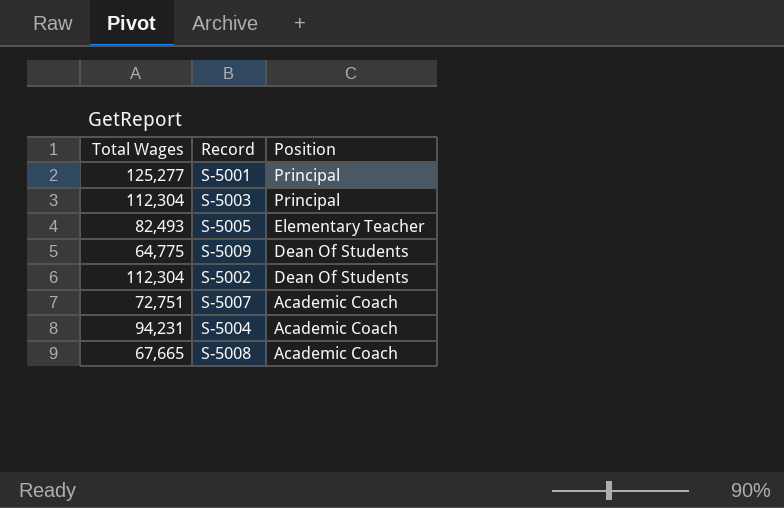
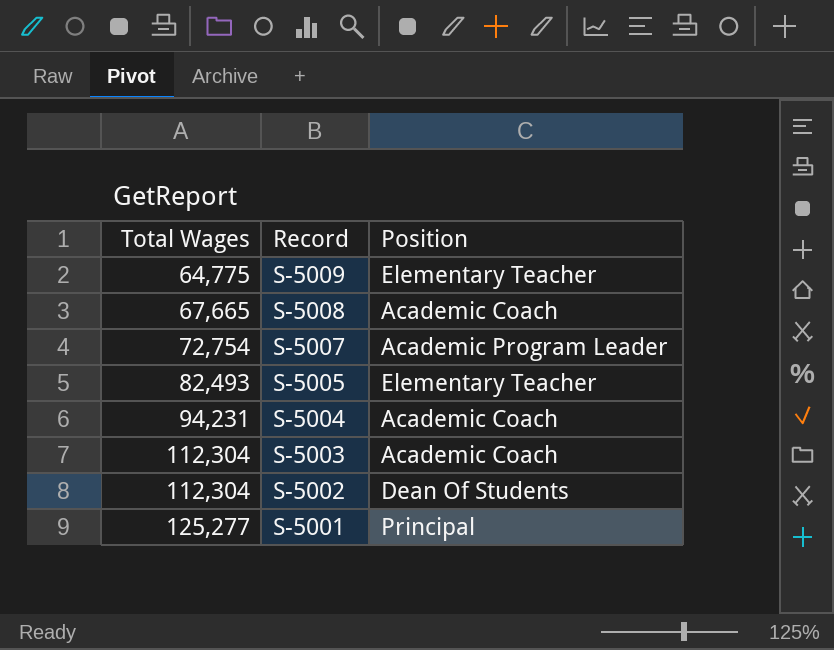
row order: Position descending -> Total Wages ascending
S-5009 | Position: Dean Of Students -> Elementary Teacher
S-5007 | Total Wages: 72,751 -> 72,754
S-5007 | Position: Academic Coach -> Academic Program Leader
S-5003 | Position: Principal -> Academic Coach

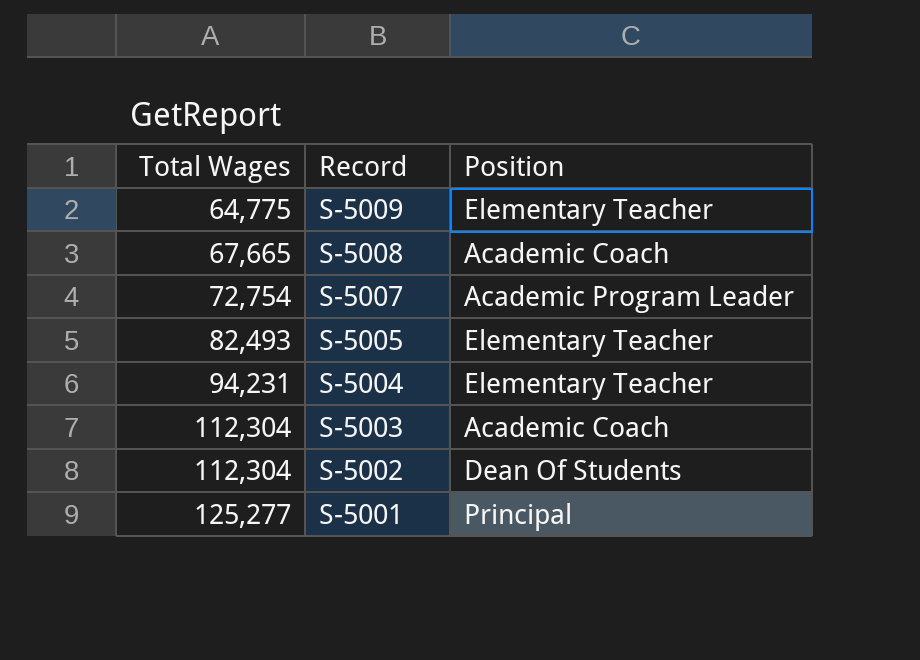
S-5004 | Position: Academic Coach -> Elementary Teacher

